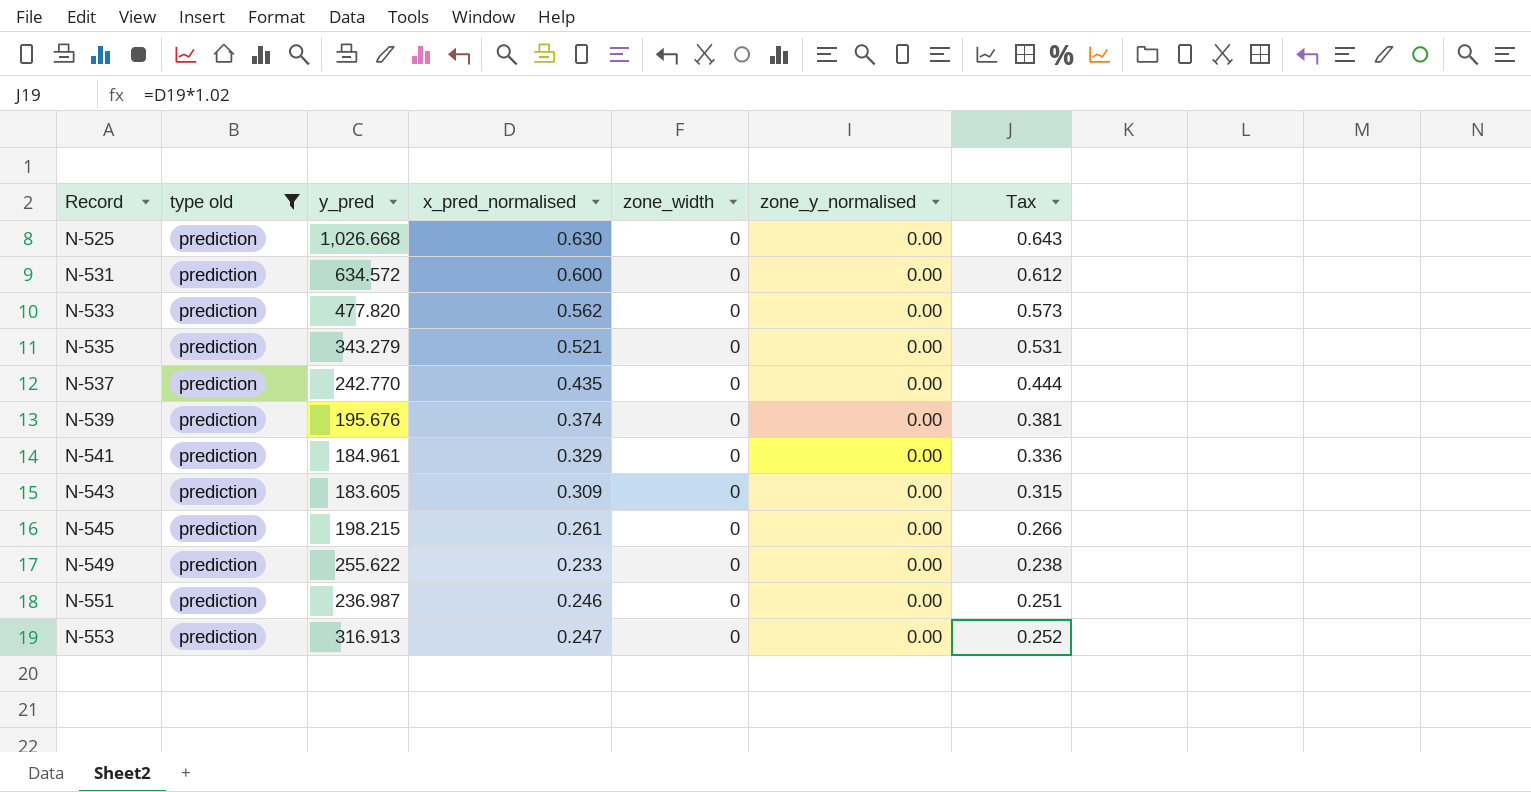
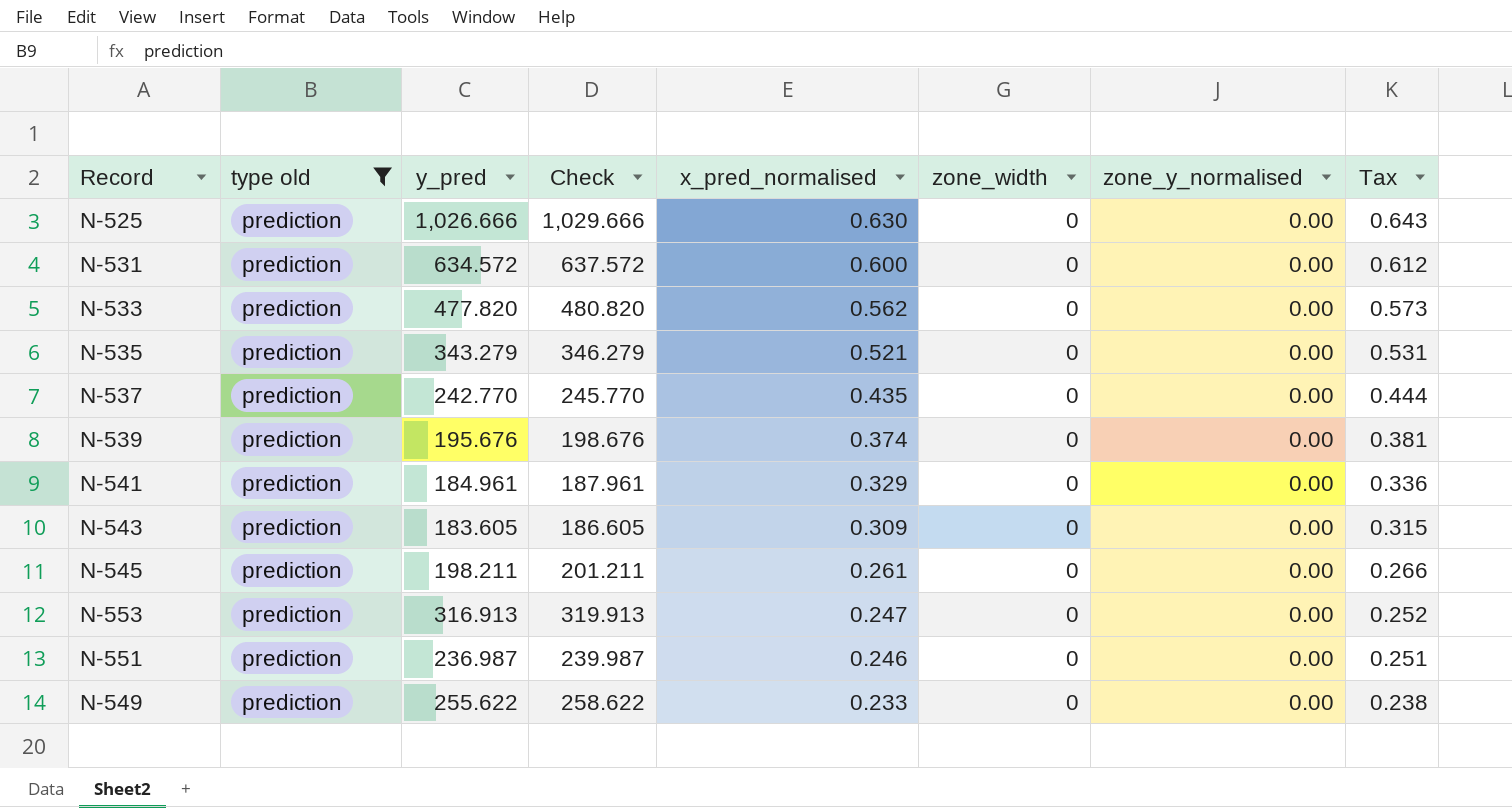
row order: Record ascending -> x_pred_normalised descending
column Check | formula: none -> [y_pred] + 3
N-525 | y_pred: 1,026.668 -> 1,026.666
N-545 | y_pred: 198.215 -> 198.211

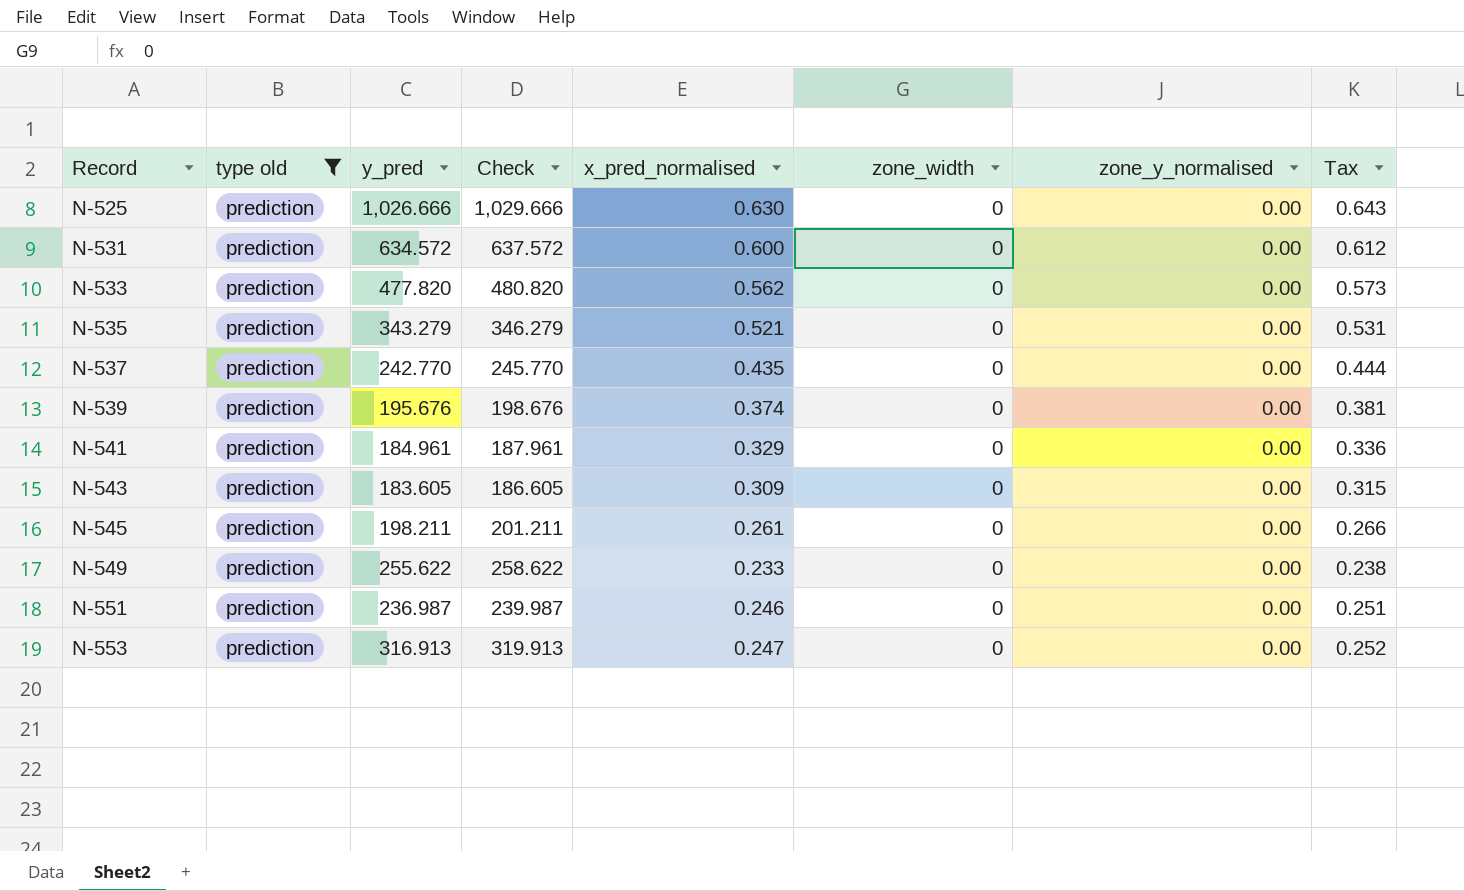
row order: x_pred_normalised descending -> Record ascending

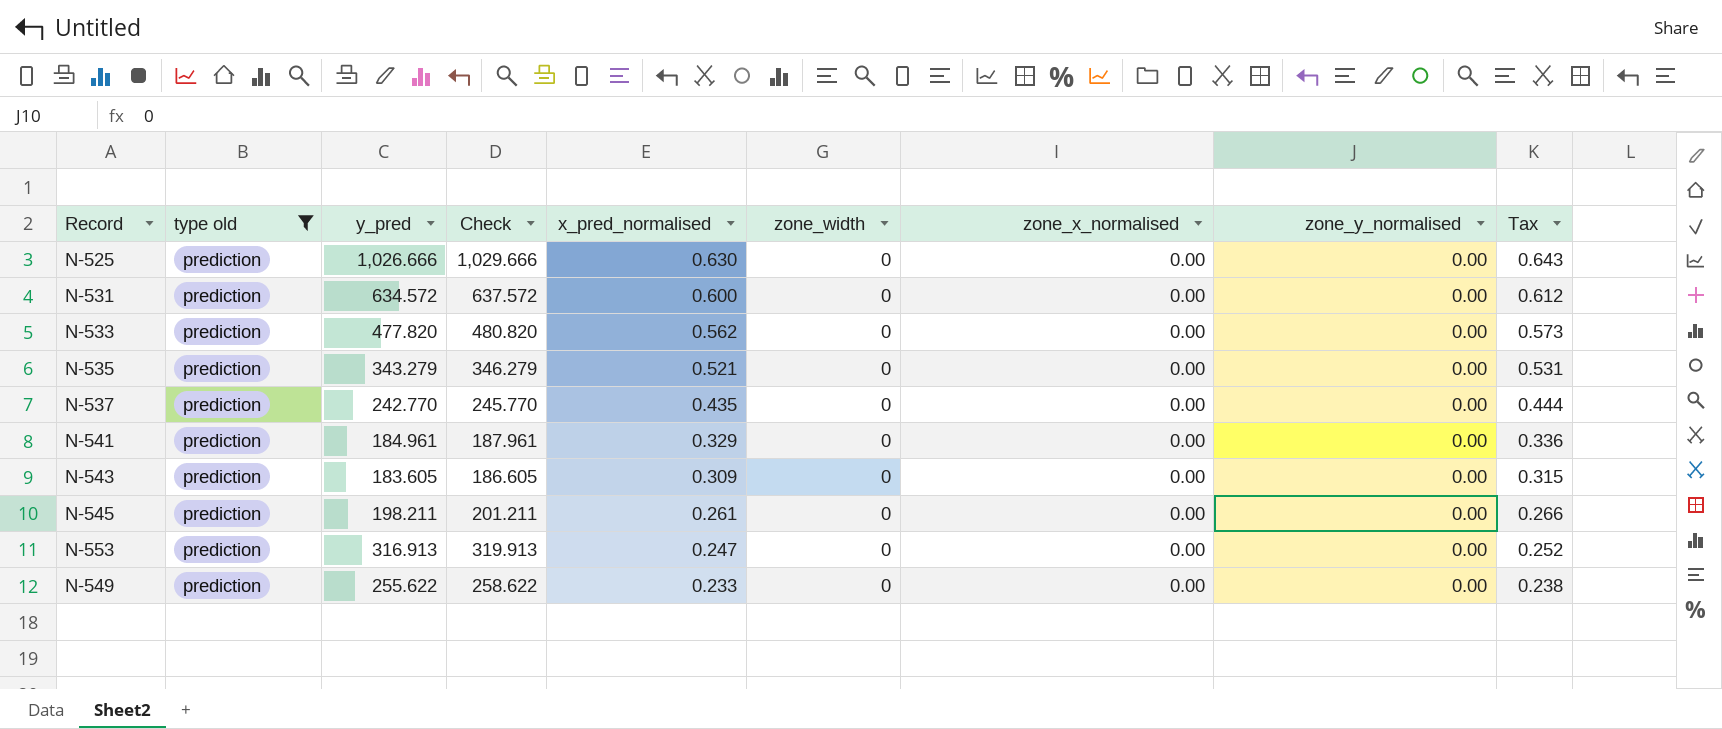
row order: Record ascending -> x_pred_normalised descending
column zone_x_normalised | position: none -> 7
row N-539: prediction | 195.676 | 198.676 | 0.374 | 0 | 0.00 | 0.381 -> none
row N-551: prediction | 236.987 | 239.987 | 0.246 | 0 | 0.00 | 0.251 -> none

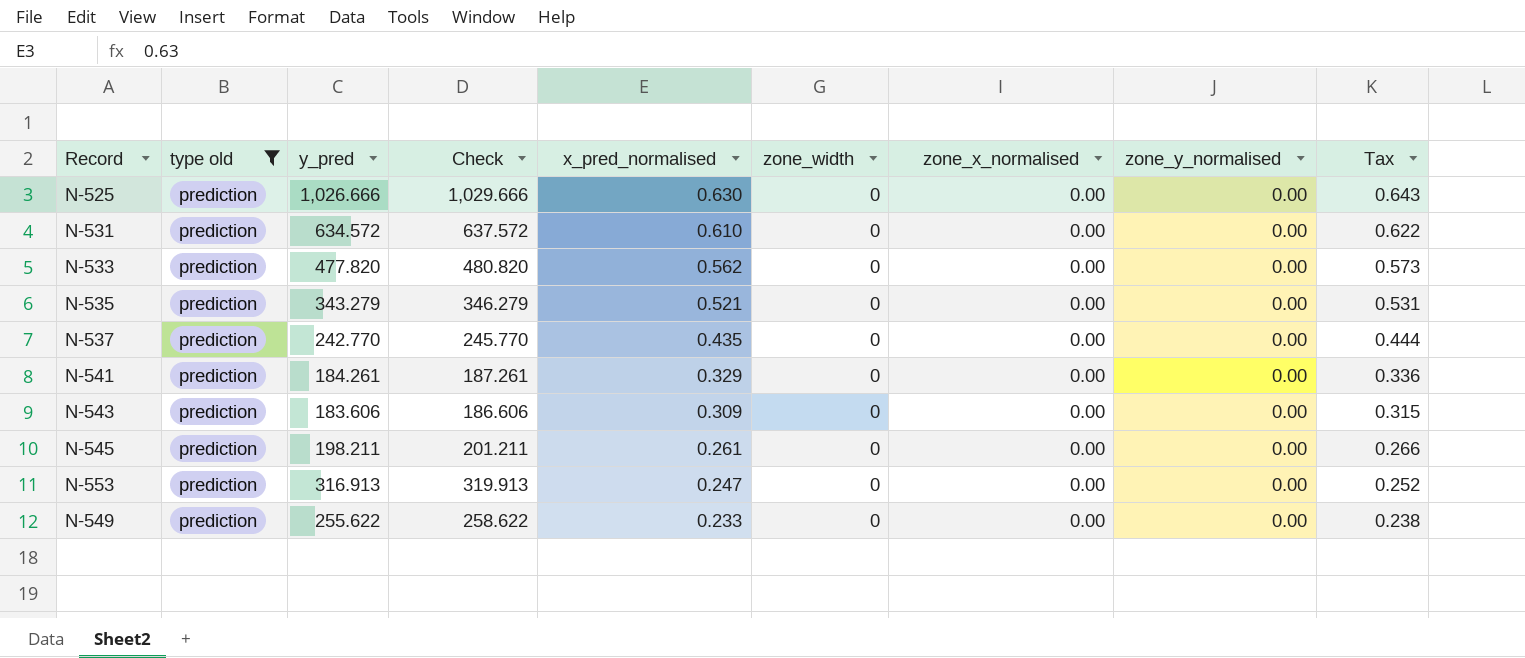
N-531 | x_pred_normalised: 0.600 -> 0.610
N-531 | Tax: 0.612 -> 0.622
N-541 | y_pred: 184.961 -> 184.261
N-541 | Check: 187.961 -> 187.261
N-543 | y_pred: 183.605 -> 183.606
N-543 | Check: 186.605 -> 186.606

